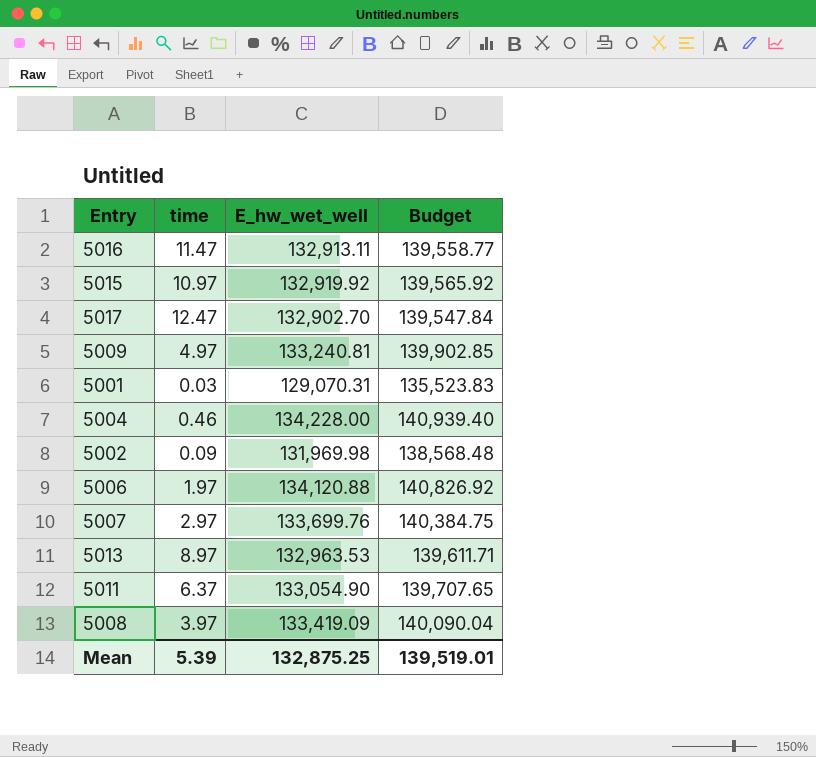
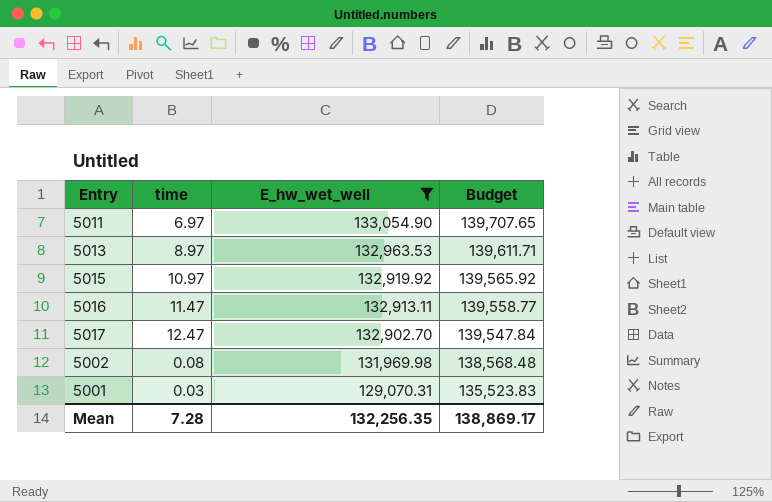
filter: none -> E_hw_wet_well <= 133,054.90
row order: none -> E_hw_wet_well descending
5011 | time: 6.37 -> 6.97
5002 | time: 0.09 -> 0.08
Mean | time: 5.39 -> 7.28
Mean | E_hw_wet_well: 132,875.25 -> 132,256.35
Mean | Budget: 139,519.01 -> 138,869.17

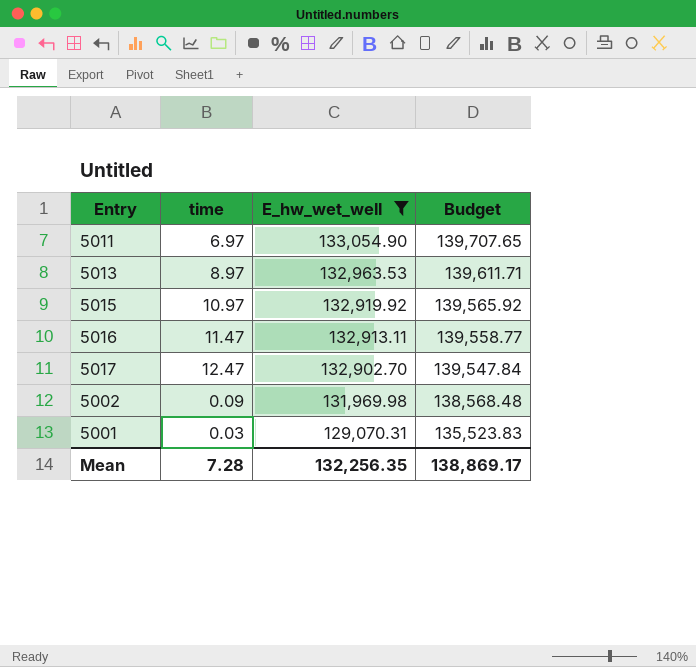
5002 | time: 0.08 -> 0.09

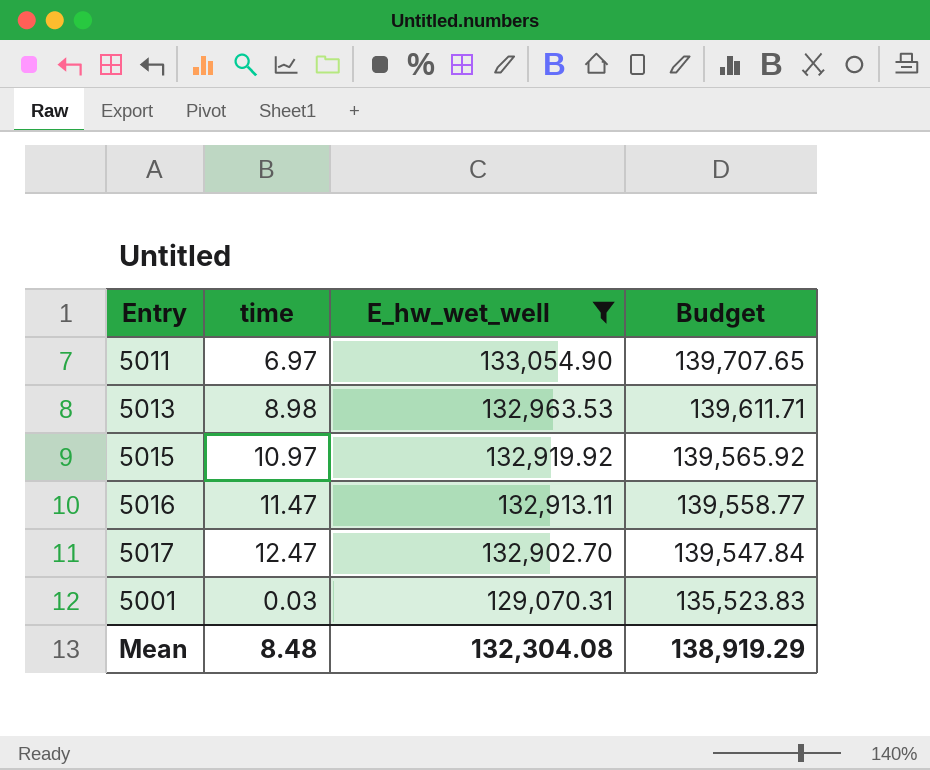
row 5002: 0.09 | 131,969.98 | 138,568.48 -> none
5013 | time: 8.97 -> 8.98
Mean | time: 7.28 -> 8.48
Mean | E_hw_wet_well: 132,256.35 -> 132,304.08
Mean | Budget: 138,869.17 -> 138,919.29

